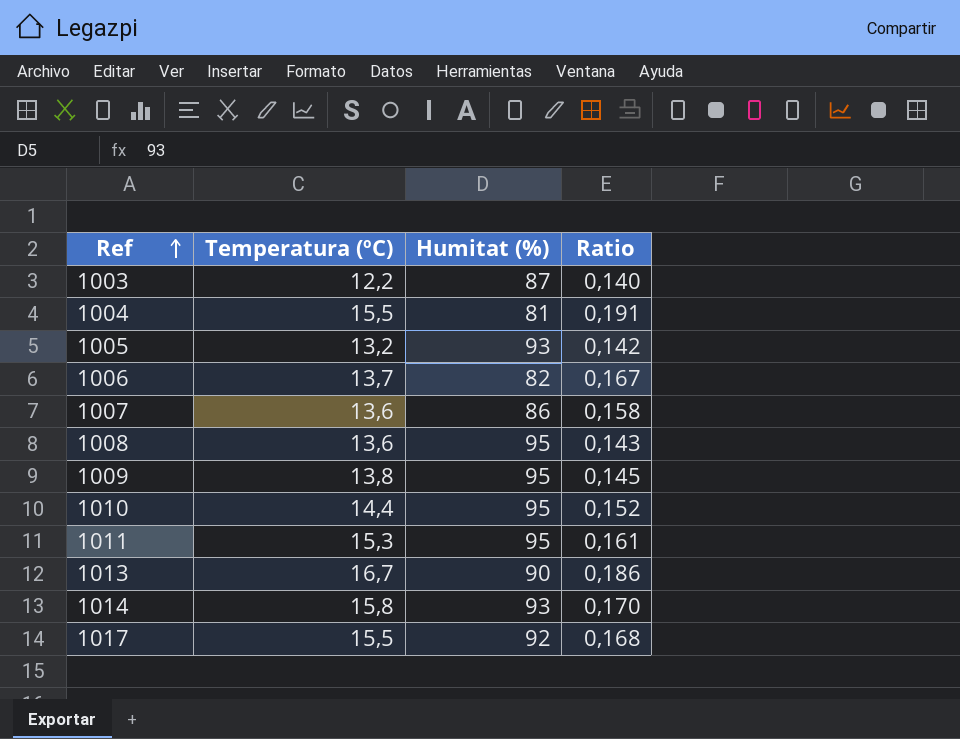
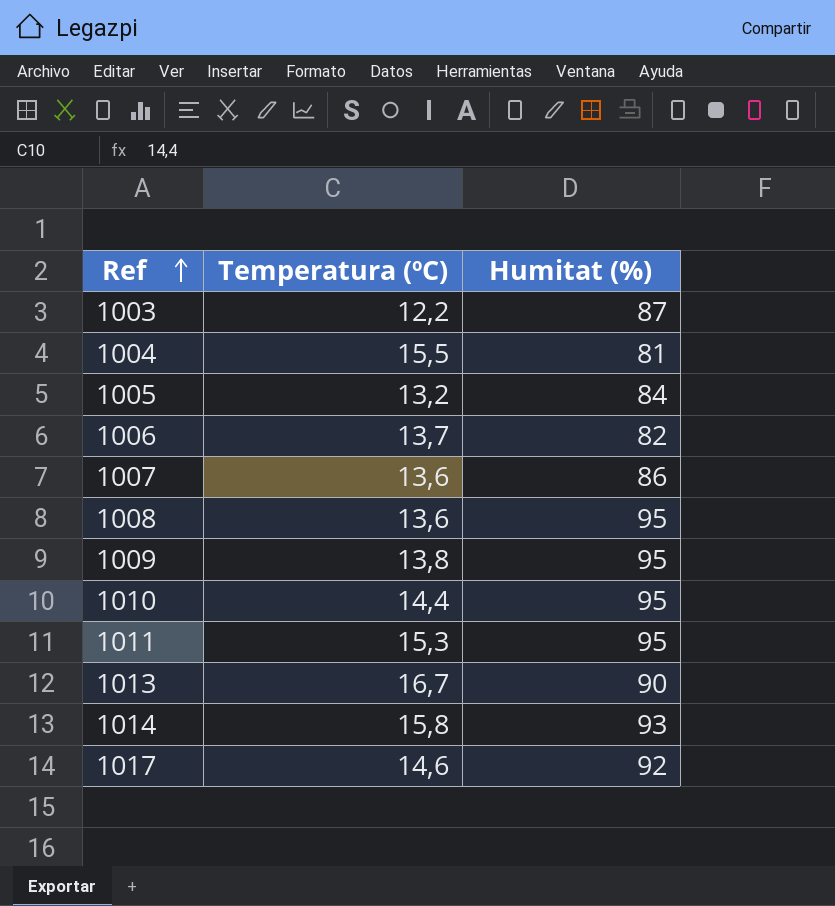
column Ratio | formula: [Temperatura (ºC)] / [Humitat (%)] -> none
1005 | Humitat (%): 93 -> 84
1017 | Temperatura (ºC): 15,5 -> 14,6

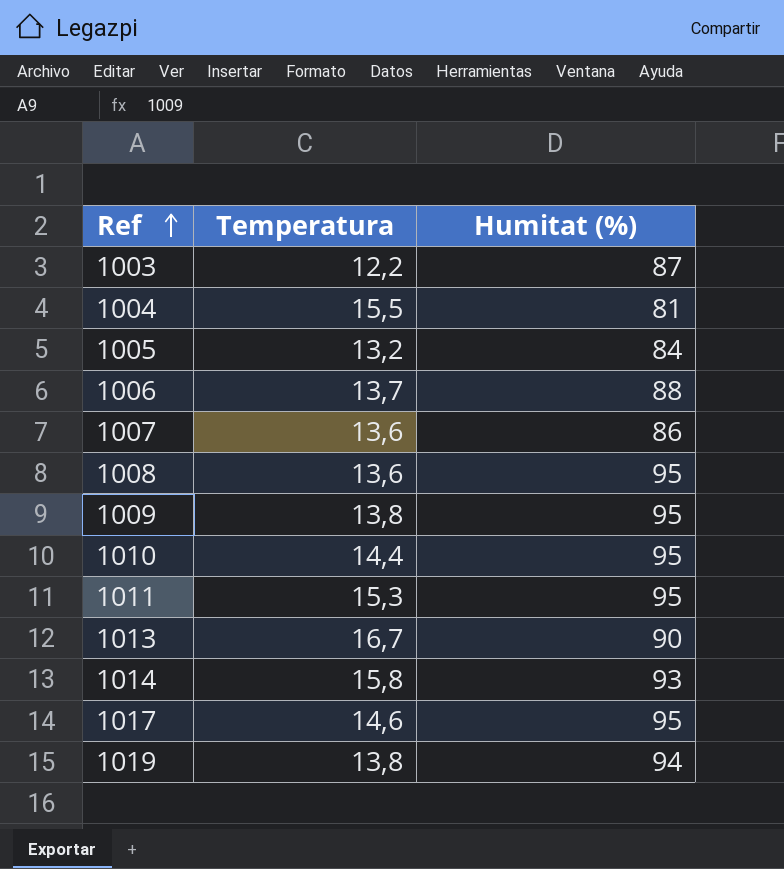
column name: Temperatura (ºC) -> Temperatura
1006 | Humitat (%): 82 -> 88
1017 | Humitat (%): 92 -> 95
row 1019: none -> 13,8 | 94

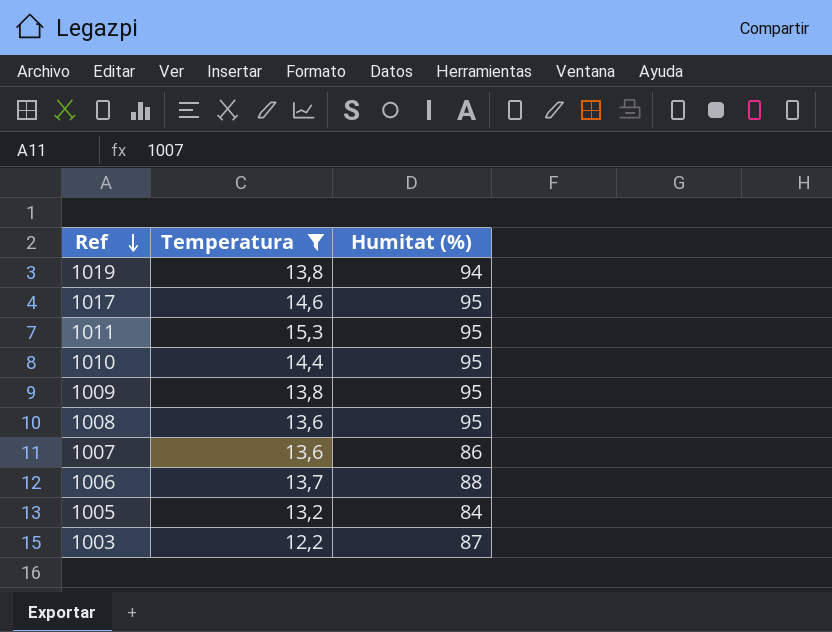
filter: none -> Temperatura <= 15,3
row order: Ref ascending -> Ref descending

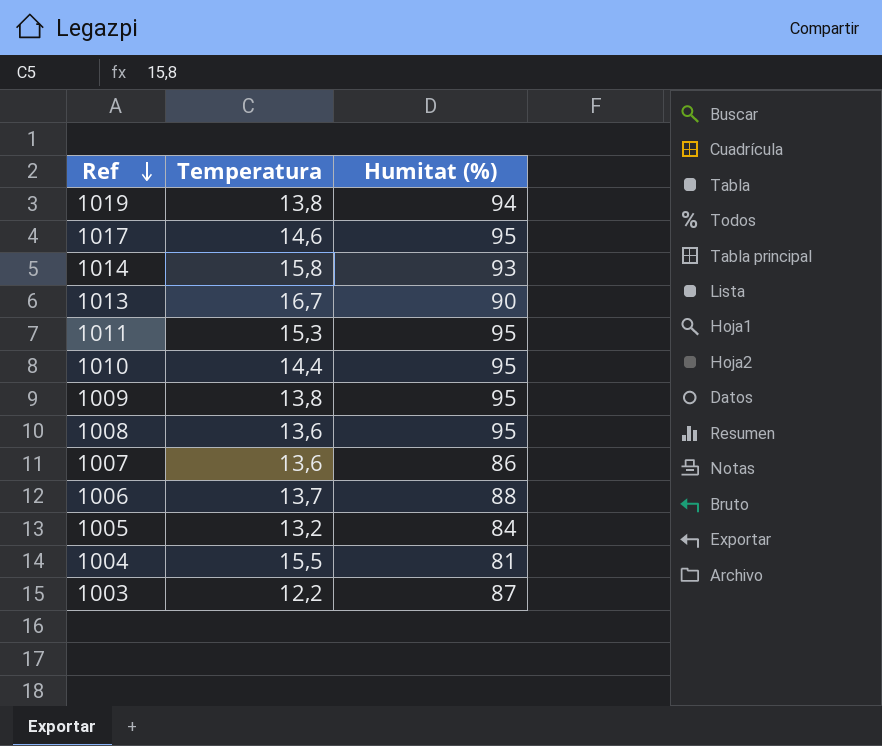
filter: Temperatura <= 15,3 -> none

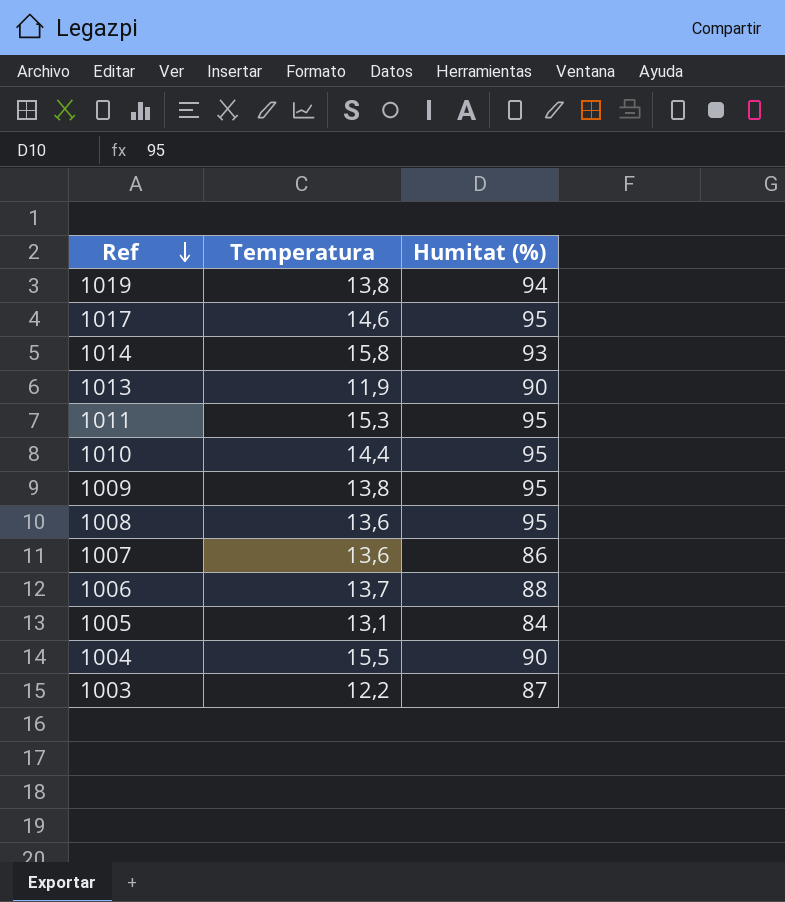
1013 | Temperatura: 16,7 -> 11,9
1005 | Temperatura: 13,2 -> 13,1
1004 | Humitat (%): 81 -> 90

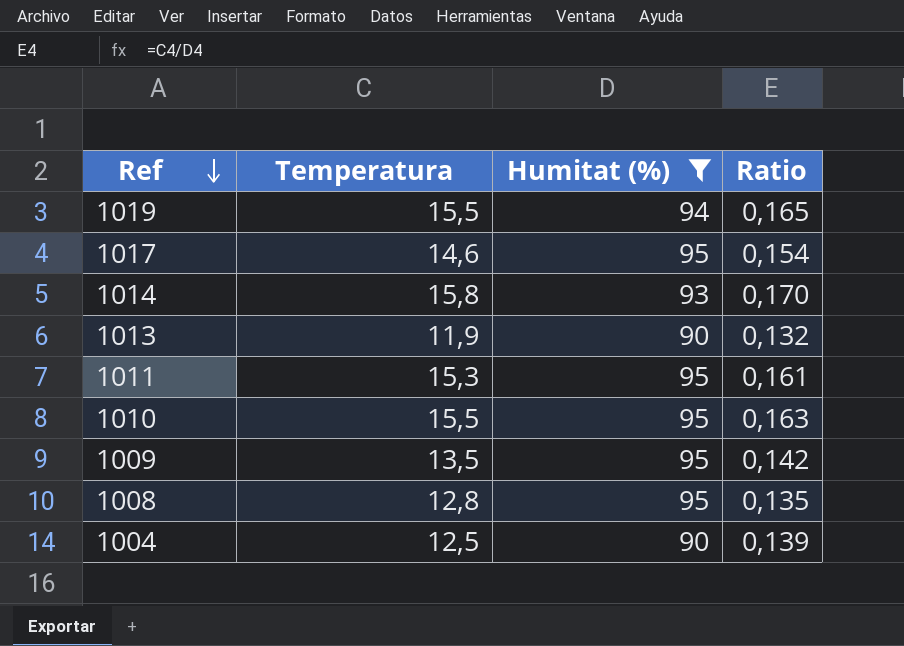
filter: none -> Humitat (%) >= 90
column Ratio | formula: none -> [Temperatura] / [Humitat (%)]
1019 | Temperatura: 13,8 -> 15,5
1010 | Temperatura: 14,4 -> 15,5
1009 | Temperatura: 13,8 -> 13,5
1008 | Temperatura: 13,6 -> 12,8
1004 | Temperatura: 15,5 -> 12,5

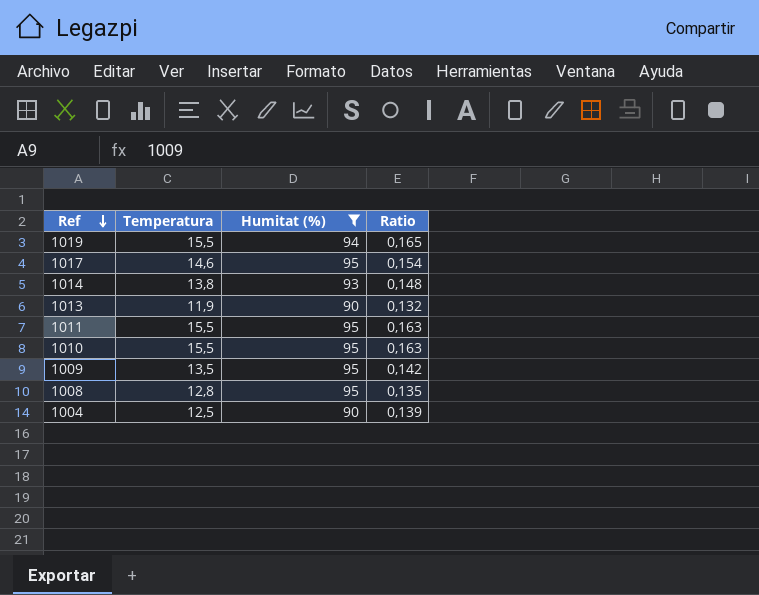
1014 | Temperatura: 15,8 -> 13,8
1014 | Ratio: 0,170 -> 0,148
1011 | Temperatura: 15,3 -> 15,5
1011 | Ratio: 0,161 -> 0,163

